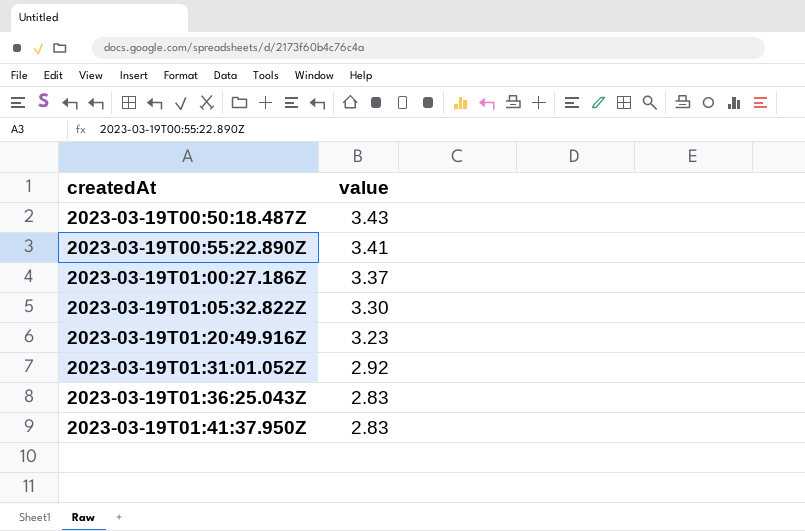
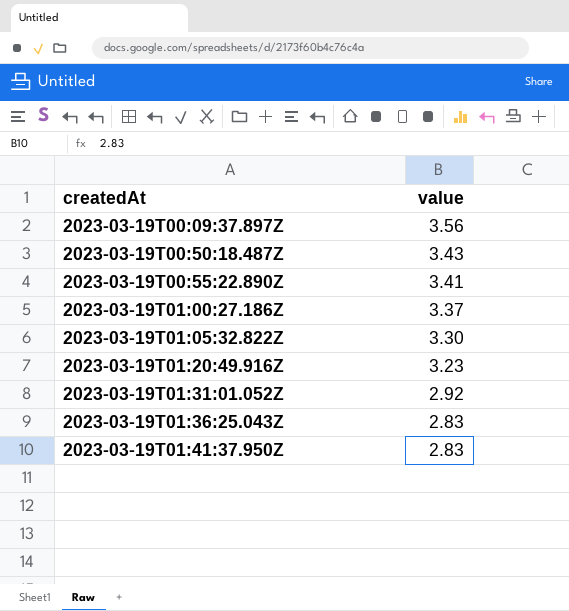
row 2023-03-19T00:09:37.897Z: none -> 3.56

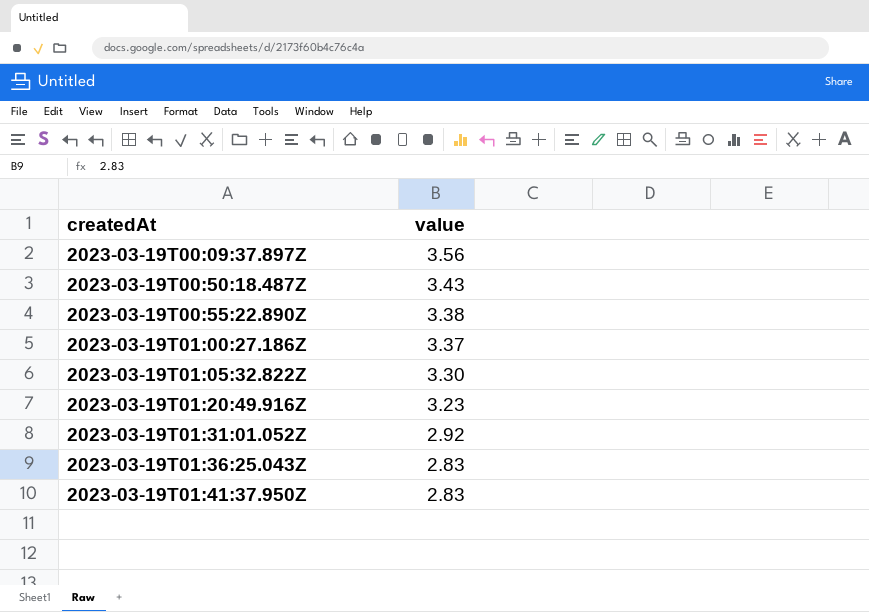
2023-03-19T00:55:22.890Z | value: 3.41 -> 3.38

